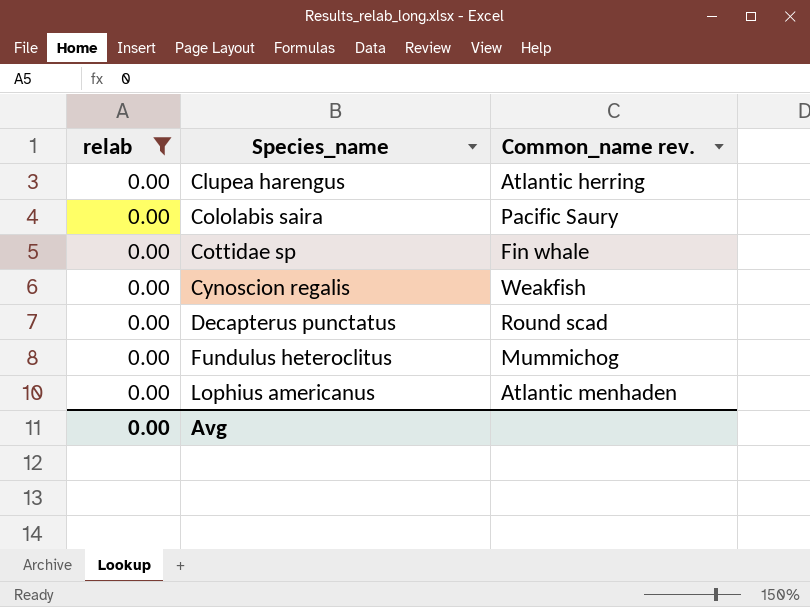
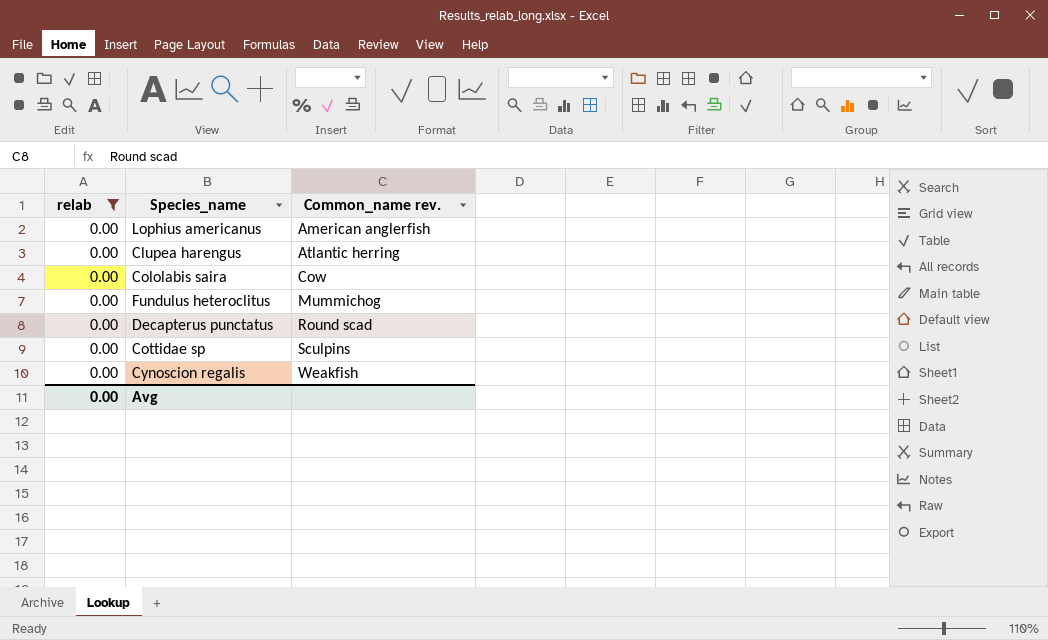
row order: Species_name ascending -> Common_name rev. ascending
Lophius americanus | Common_name rev.: Atlantic menhaden -> American anglerfish
Cololabis saira | Common_name rev.: Pacific Saury -> Cow
Cottidae sp | Common_name rev.: Fin whale -> Sculpins

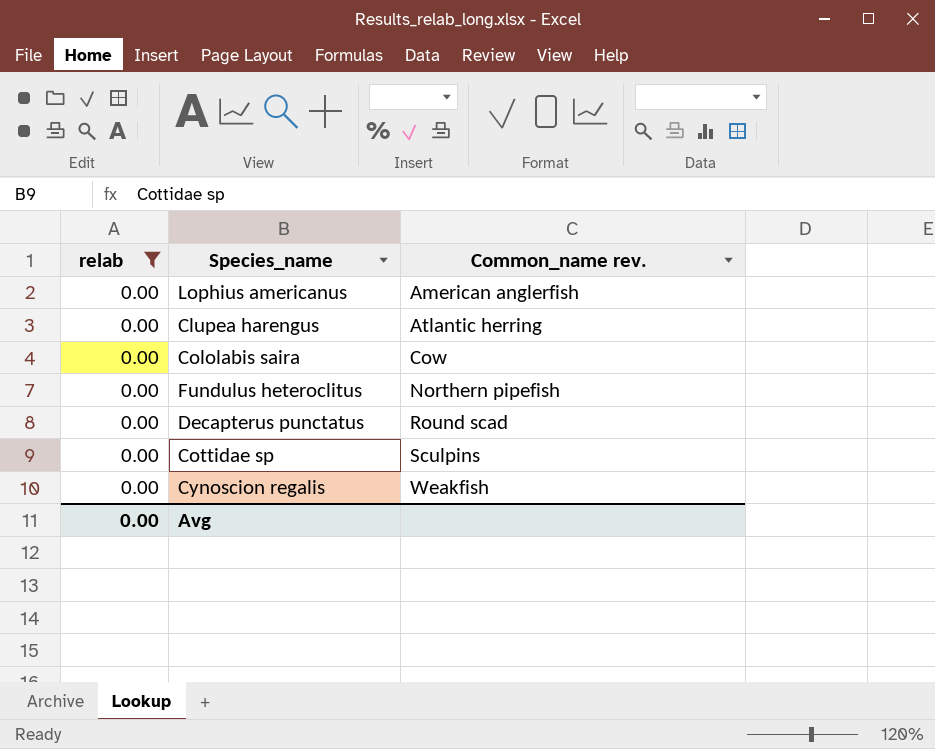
Fundulus heteroclitus | Common_name rev.: Mummichog -> Northern pipefish

